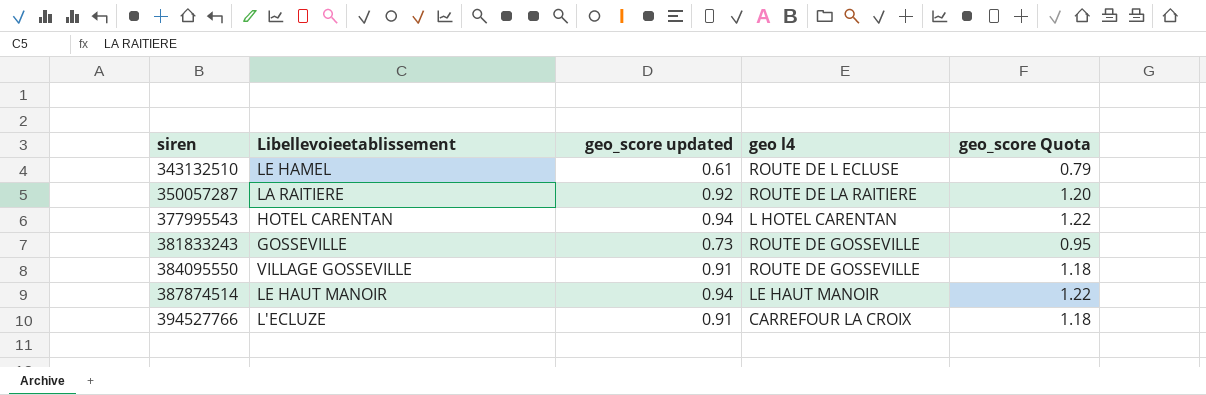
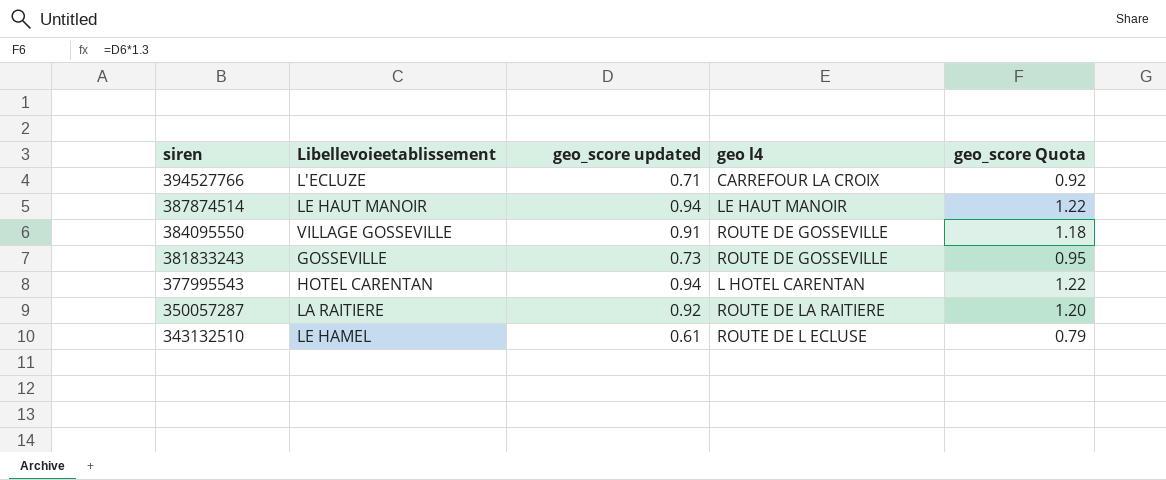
row order: siren ascending -> siren descending
394527766 | geo_score updated: 0.91 -> 0.71
394527766 | geo_score Quota: 1.18 -> 0.92

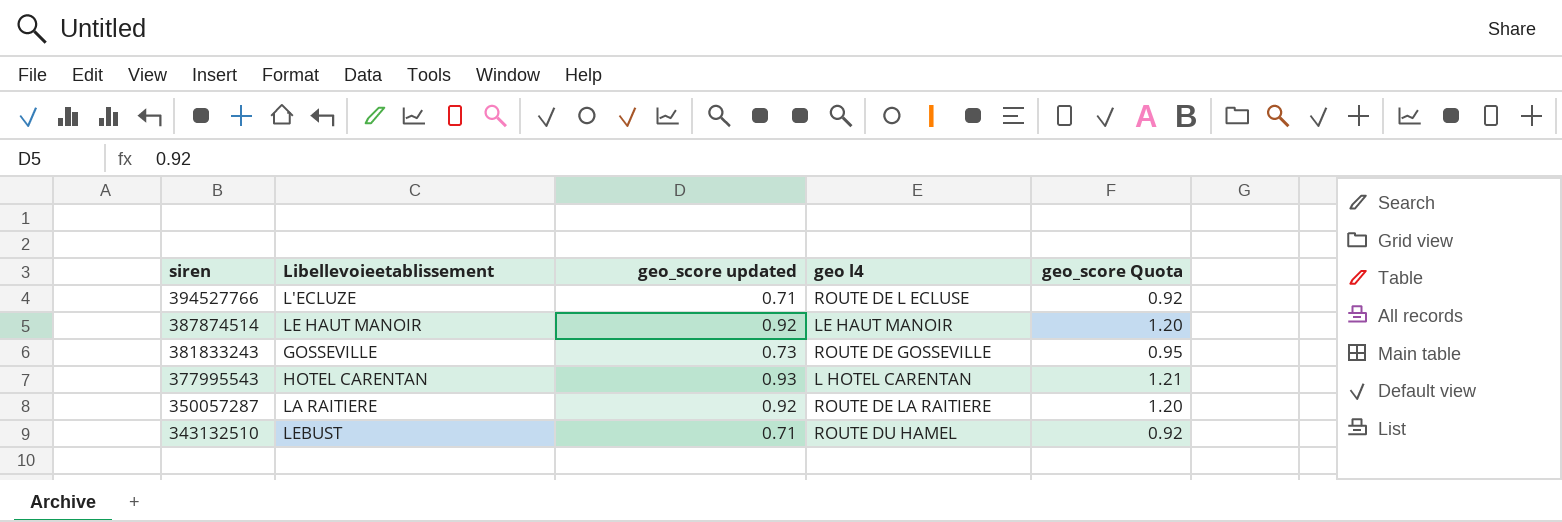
row 384095550: VILLAGE GOSSEVILLE | 0.91 | ROUTE DE GOSSEVILLE | 1.18 -> none
394527766 | geo l4: CARREFOUR LA CROIX -> ROUTE DE L ECLUSE
387874514 | geo_score updated: 0.94 -> 0.92
387874514 | geo_score Quota: 1.22 -> 1.20
377995543 | geo_score updated: 0.94 -> 0.93
377995543 | geo_score Quota: 1.22 -> 1.21
343132510 | Libellevoieetablissement: LE HAMEL -> LEBUST
343132510 | geo_score updated: 0.61 -> 0.71
343132510 | geo l4: ROUTE DE L ECLUSE -> ROUTE DU HAMEL
343132510 | geo_score Quota: 0.79 -> 0.92

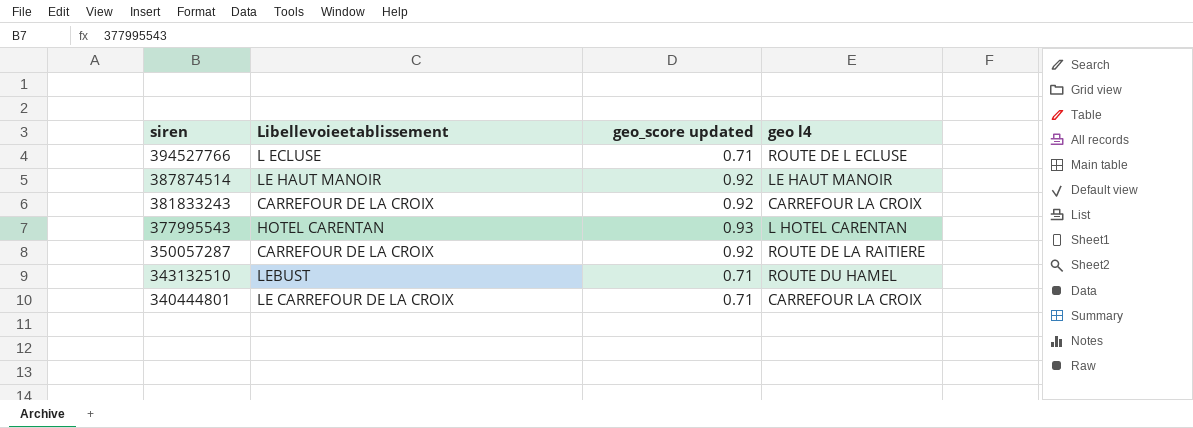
column geo_score Quota | formula: [geo_score updated] * 1.3 -> none
394527766 | Libellevoieetablissement: L'ECLUZE -> L ECLUSE
381833243 | Libellevoieetablissement: GOSSEVILLE -> CARREFOUR DE LA CROIX
381833243 | geo_score updated: 0.73 -> 0.92
381833243 | geo l4: ROUTE DE GOSSEVILLE -> CARREFOUR LA CROIX
350057287 | Libellevoieetablissement: LA RAITIERE -> CARREFOUR DE LA CROIX
row 340444801: none -> LE CARREFOUR DE LA CROIX | 0.71 | CARREFOUR LA CROIX

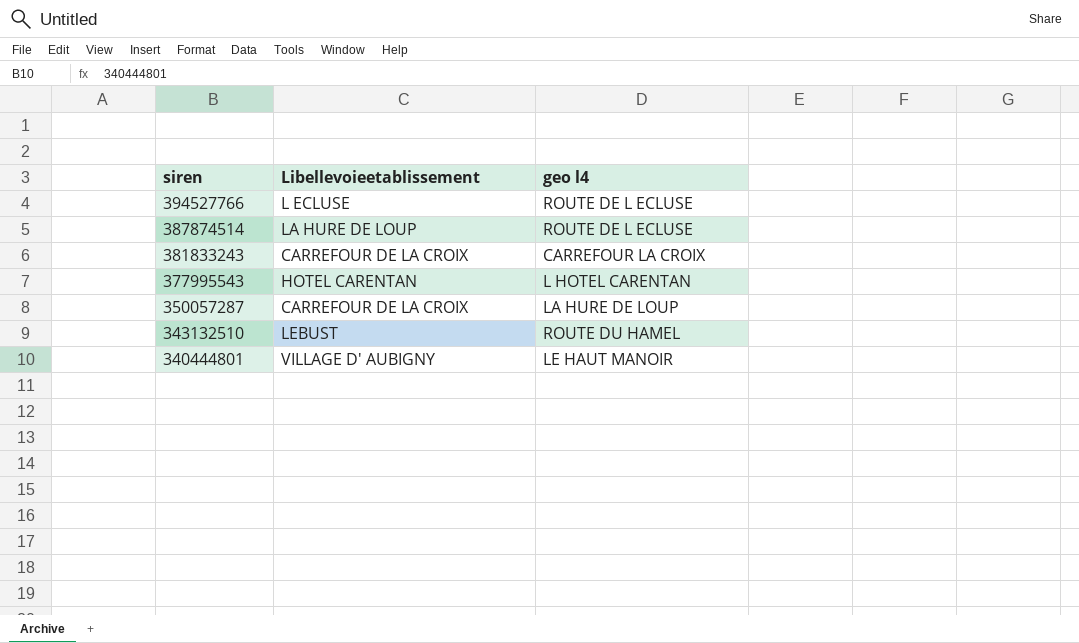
column geo_score updated | position: 3 -> none
387874514 | Libellevoieetablissement: LE HAUT MANOIR -> LA HURE DE LOUP
387874514 | geo l4: LE HAUT MANOIR -> ROUTE DE L ECLUSE
350057287 | geo l4: ROUTE DE LA RAITIERE -> LA HURE DE LOUP
340444801 | Libellevoieetablissement: LE CARREFOUR DE LA CROIX -> VILLAGE D' AUBIGNY
340444801 | geo l4: CARREFOUR LA CROIX -> LE HAUT MANOIR

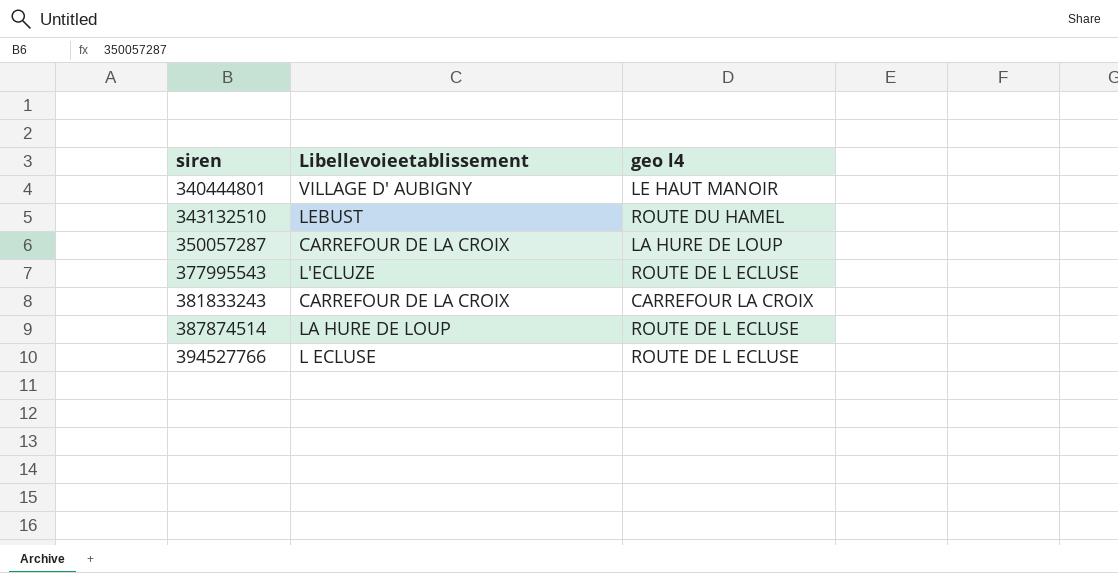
row order: siren descending -> siren ascending
377995543 | Libellevoieetablissement: HOTEL CARENTAN -> L'ECLUZE
377995543 | geo l4: L HOTEL CARENTAN -> ROUTE DE L ECLUSE

